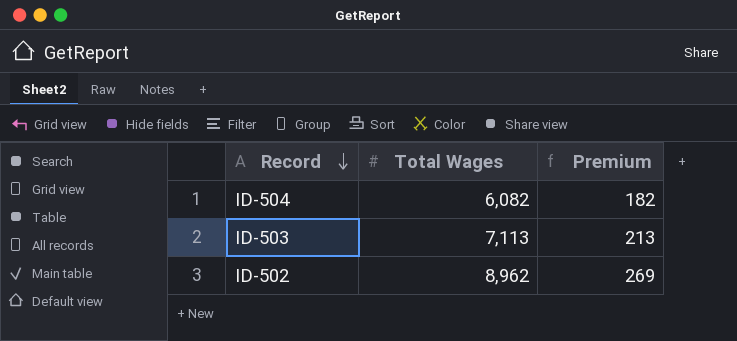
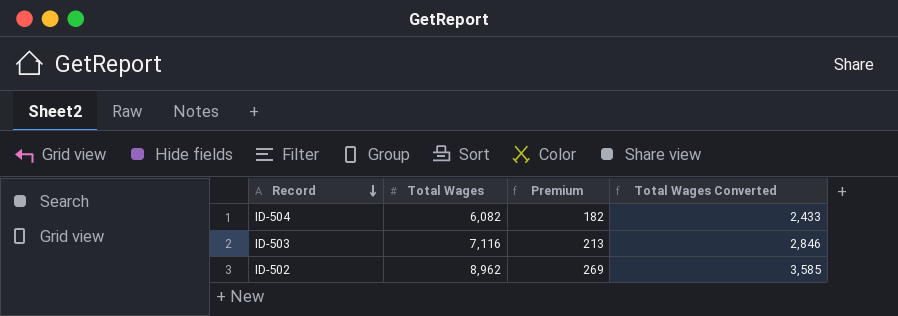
column Total Wages Converted | formula: none -> [Total Wages] * 0.4
ID-503 | Total Wages: 7,113 -> 7,116

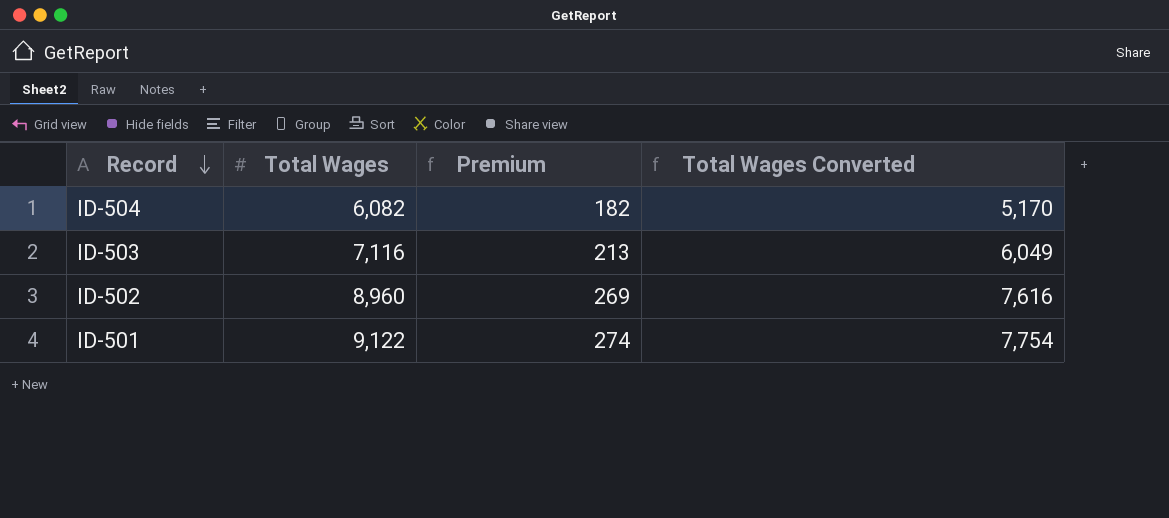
column Total Wages Converted | formula: [Total Wages] * 0.4 -> [Total Wages] * 0.85
ID-502 | Total Wages: 8,962 -> 8,960
row ID-501: none -> 9,122 | 274 | 7,754

